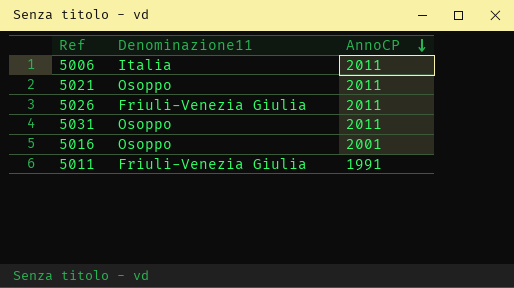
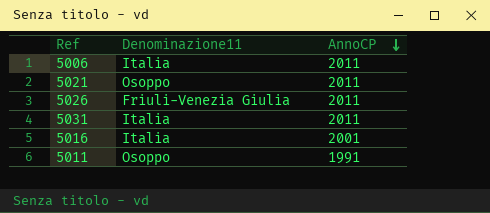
5031 | Denominazione11: Osoppo -> Italia
5016 | Denominazione11: Osoppo -> Italia
5011 | Denominazione11: Friuli-Venezia Giulia -> Osoppo

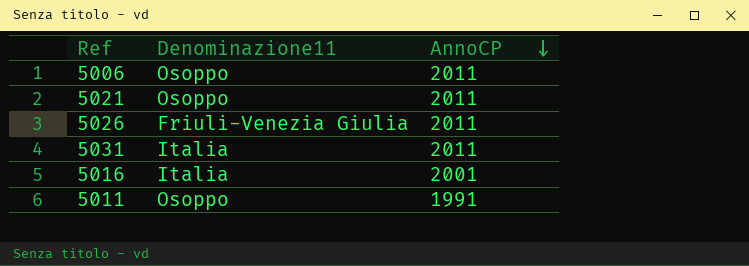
5006 | Denominazione11: Italia -> Osoppo

